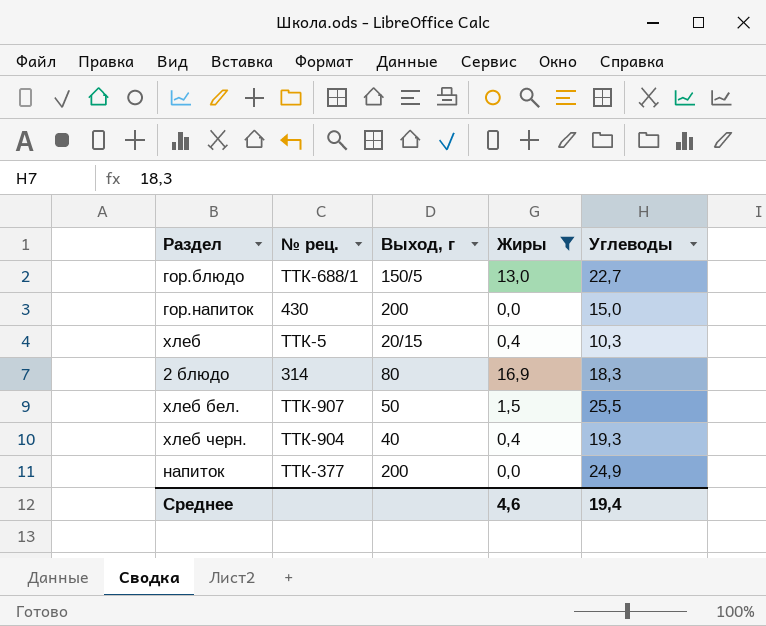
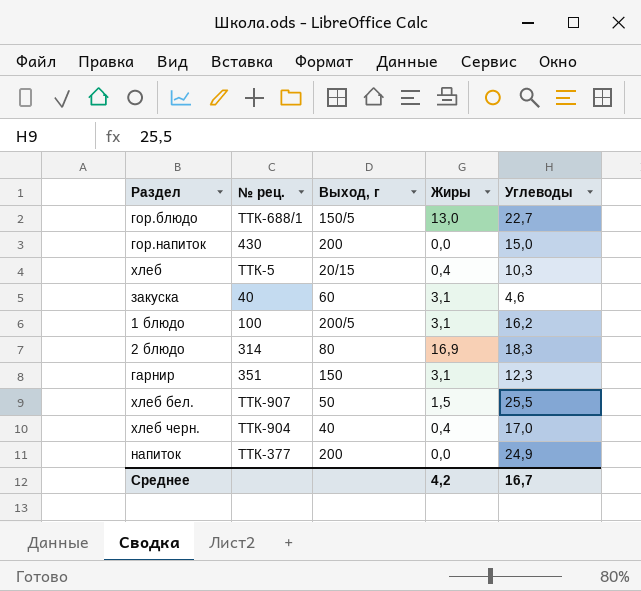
filter: Жиры != 3,1 -> none
хлеб черн. | Углеводы: 19,3 -> 17,0
Среднее | Жиры: 4,6 -> 4,2
Среднее | Углеводы: 19,4 -> 16,7

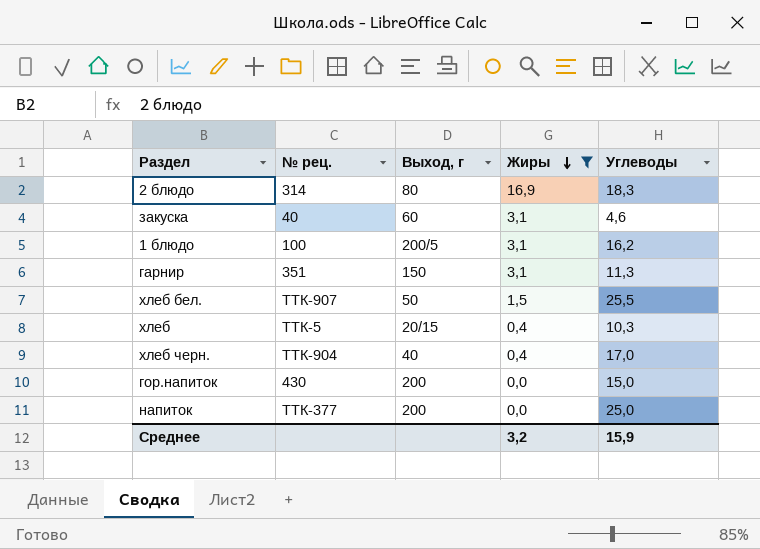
filter: none -> Жиры != 13,0
row order: none -> Жиры descending
гарнир | Углеводы: 12,3 -> 11,3
напиток | Углеводы: 24,9 -> 25,0
Среднее | Жиры: 4,2 -> 3,2
Среднее | Углеводы: 16,7 -> 15,9

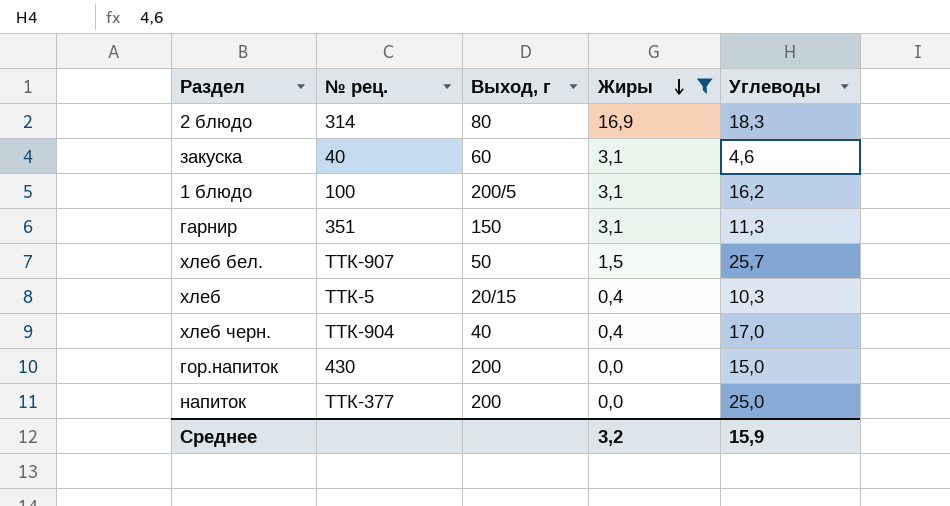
хлеб бел. | Углеводы: 25,5 -> 25,7

